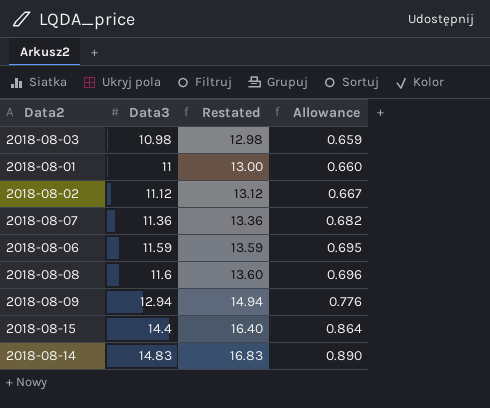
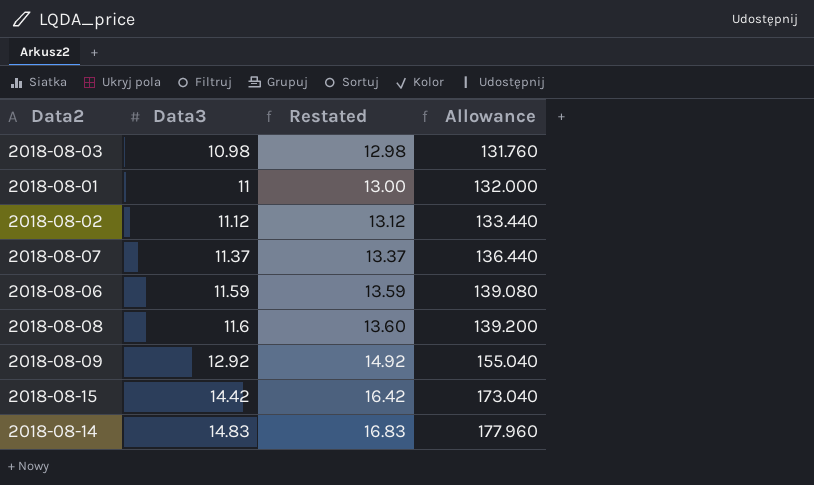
column Allowance | formula: [Data3] * 0.06 -> [Data3] * 12
2018-08-07 | Data3: 11.36 -> 11.37
2018-08-07 | Restated: 13.36 -> 13.37
2018-08-09 | Data3: 12.94 -> 12.92
2018-08-09 | Restated: 14.94 -> 14.92
2018-08-15 | Data3: 14.4 -> 14.42
2018-08-15 | Restated: 16.40 -> 16.42

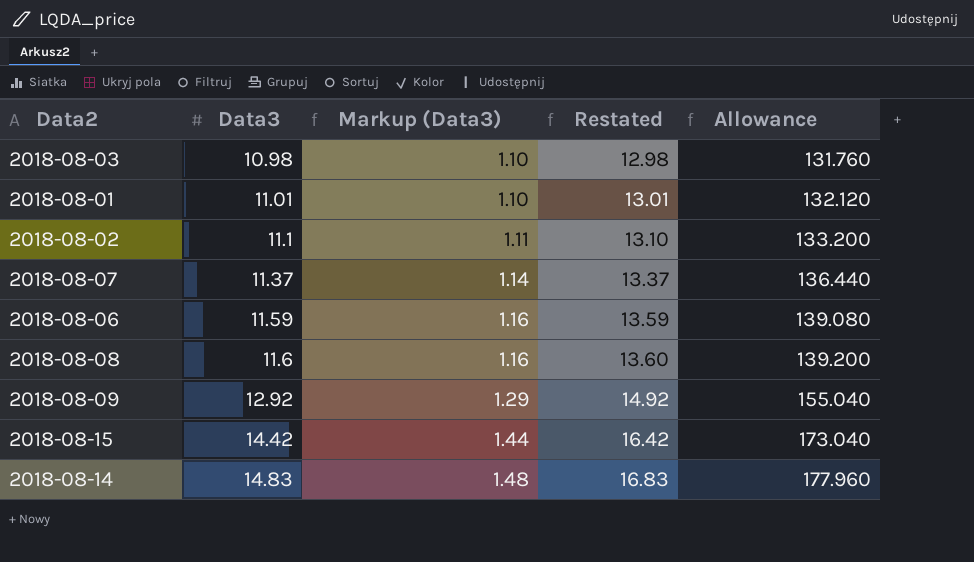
column Markup (Data3) | formula: none -> [Data3] * 0.1
2018-08-01 | Data3: 11 -> 11.01
2018-08-01 | Restated: 13.00 -> 13.01
2018-08-01 | Allowance: 132.000 -> 132.120
2018-08-02 | Data3: 11.12 -> 11.1
2018-08-02 | Restated: 13.12 -> 13.10
2018-08-02 | Allowance: 133.440 -> 133.200

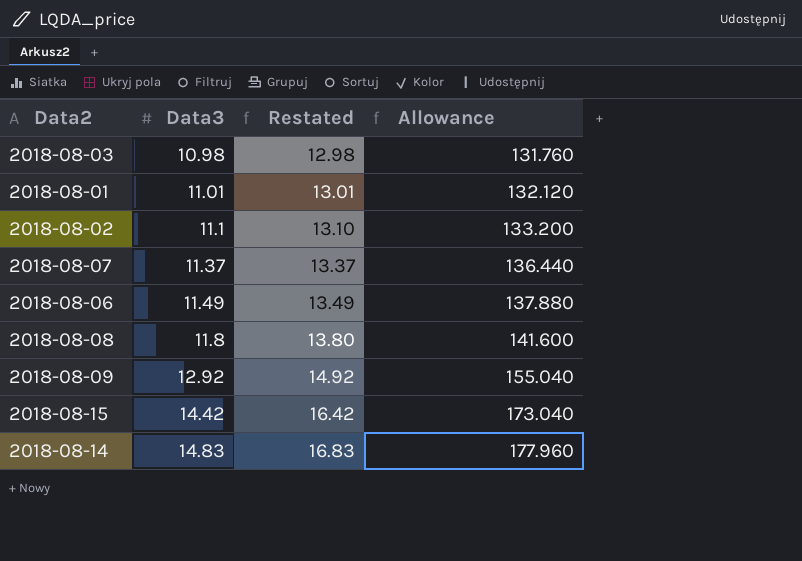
column Markup (Data3) | formula: [Data3] * 0.1 -> none
2018-08-06 | Data3: 11.59 -> 11.49
2018-08-06 | Restated: 13.59 -> 13.49
2018-08-06 | Allowance: 139.080 -> 137.880
2018-08-08 | Data3: 11.6 -> 11.8
2018-08-08 | Restated: 13.60 -> 13.80
2018-08-08 | Allowance: 139.200 -> 141.600

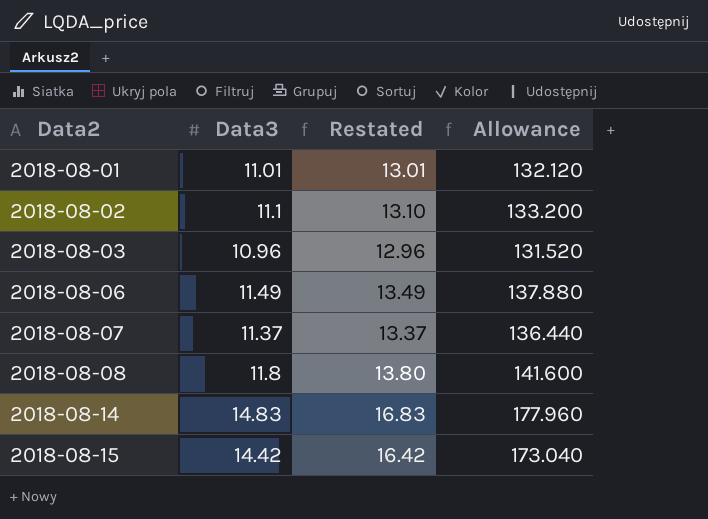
row order: Data3 ascending -> Data2 ascending
row 2018-08-09: 12.92 | 14.92 | 155.040 -> none
2018-08-03 | Data3: 10.98 -> 10.96
2018-08-03 | Restated: 12.98 -> 12.96
2018-08-03 | Allowance: 131.760 -> 131.520

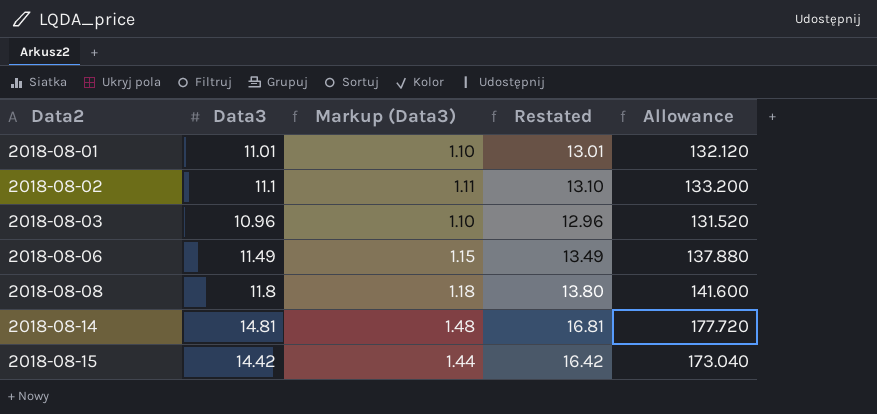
column Markup (Data3) | formula: none -> [Data3] * 0.1
row 2018-08-07: 11.37 | 13.37 | 136.440 -> none
2018-08-14 | Data3: 14.83 -> 14.81
2018-08-14 | Restated: 16.83 -> 16.81
2018-08-14 | Allowance: 177.960 -> 177.720

